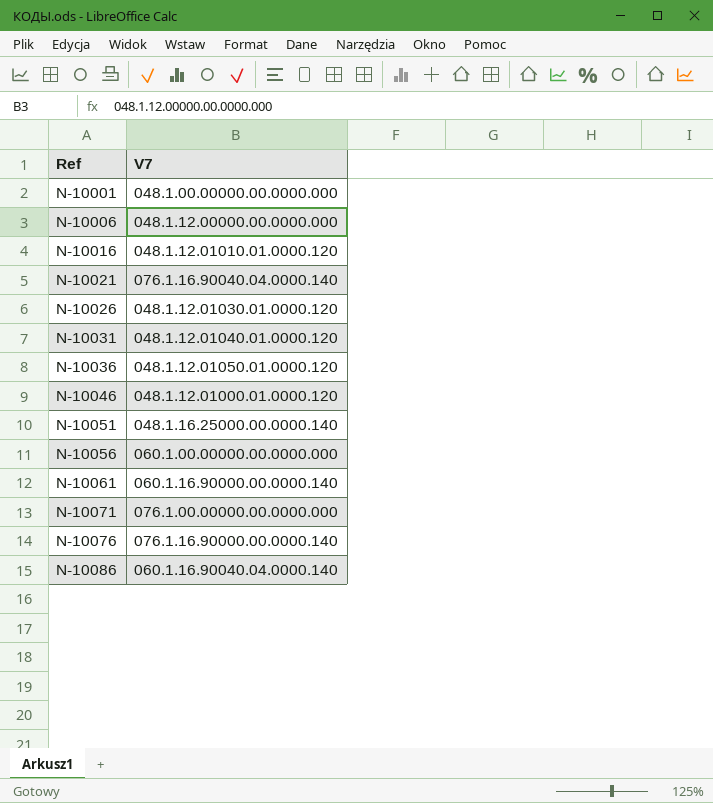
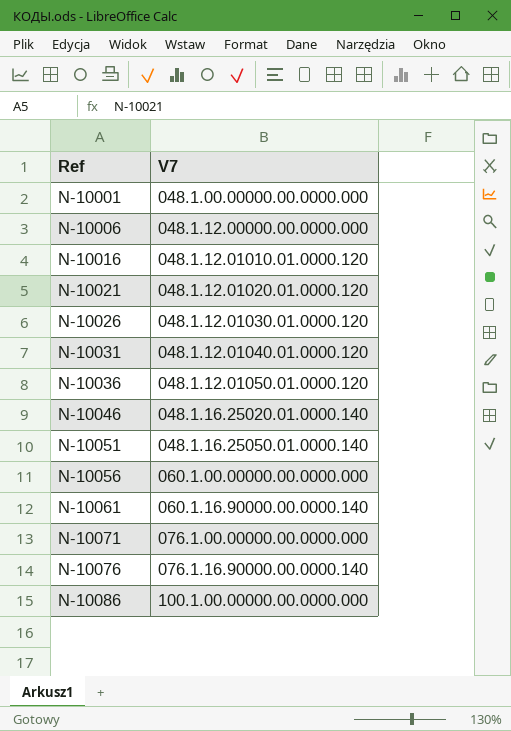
N-10021 | V7: 076.1.16.90040.04.0000.140 -> 048.1.12.01020.01.0000.120
N-10046 | V7: 048.1.12.01000.01.0000.120 -> 048.1.16.25020.01.0000.140
N-10051 | V7: 048.1.16.25000.00.0000.140 -> 048.1.16.25050.01.0000.140
N-10086 | V7: 060.1.16.90040.04.0000.140 -> 100.1.00.00000.00.0000.000

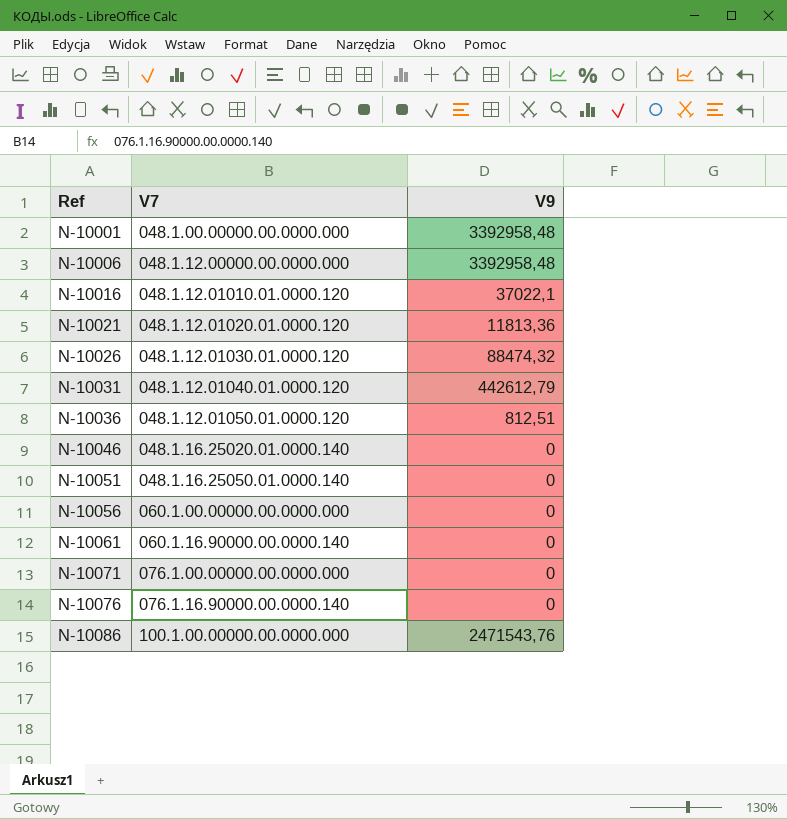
column V9 | position: none -> 3

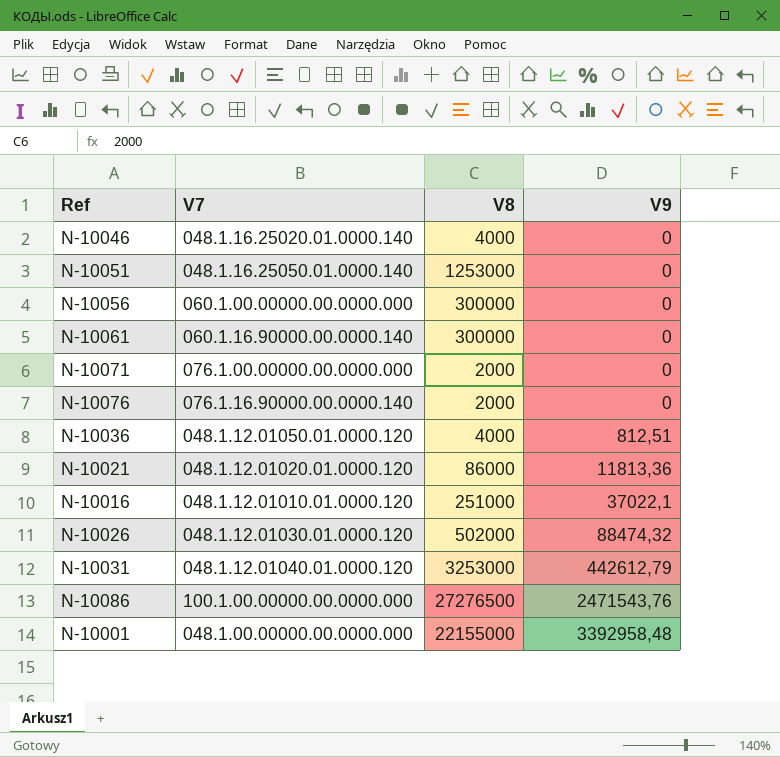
row order: Ref ascending -> V9 ascending
column V8 | position: none -> 3
row N-10006: 048.1.12.00000.00.0000.000 | 3392958,48 -> none

